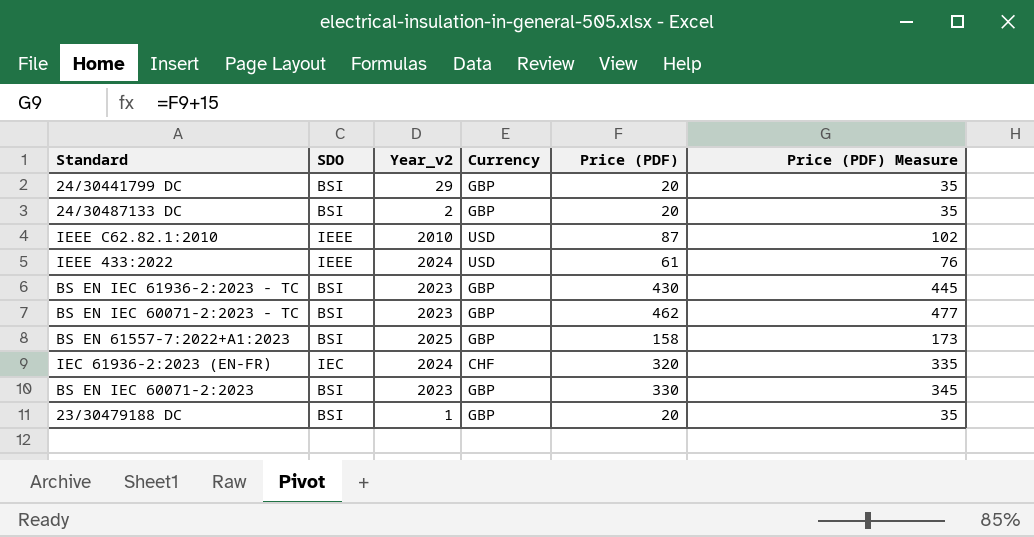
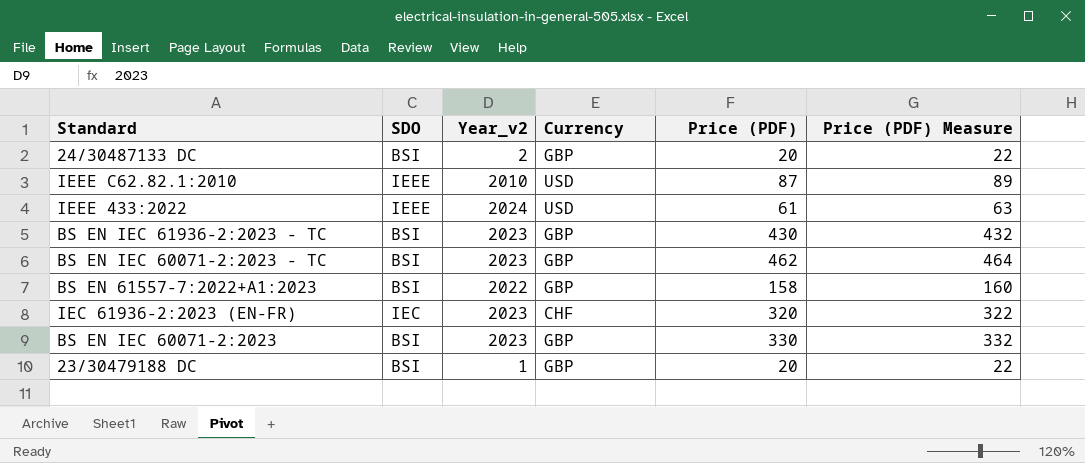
column Price (PDF) Measure | formula: [Price (PDF)] + 15 -> [Price (PDF)] + 2
row 24/30441799 DC: BSI | 29 | GBP | 20 | 35 -> none
BS EN 61557-7:2022+A1:2023 | Year_v2: 2025 -> 2022
IEC 61936-2:2023 (EN-FR) | Year_v2: 2024 -> 2023

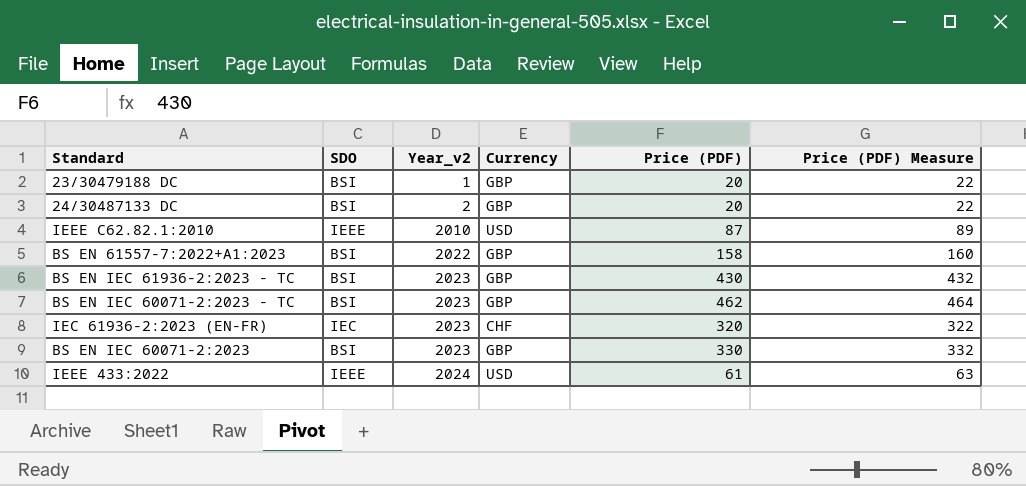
row order: none -> Year_v2 ascending

